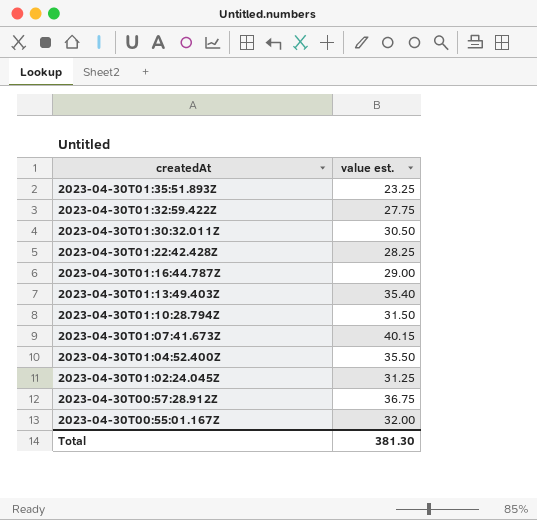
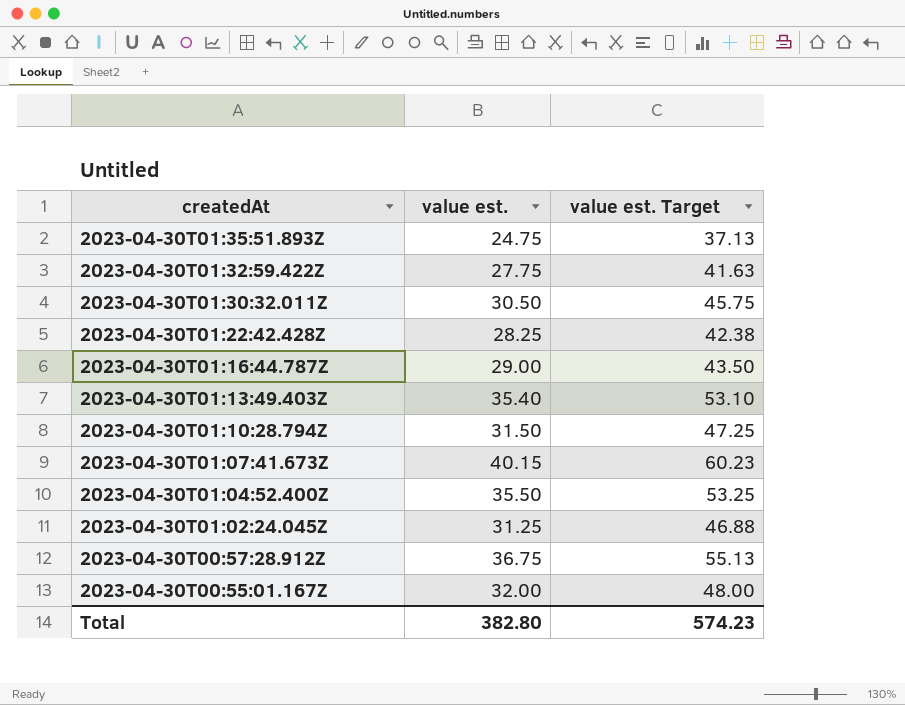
column value est. Target | formula: none -> [value est.] * 1.5
2023-04-30T01:35:51.893Z | value est.: 23.25 -> 24.75
Total | value est.: 381.30 -> 382.80

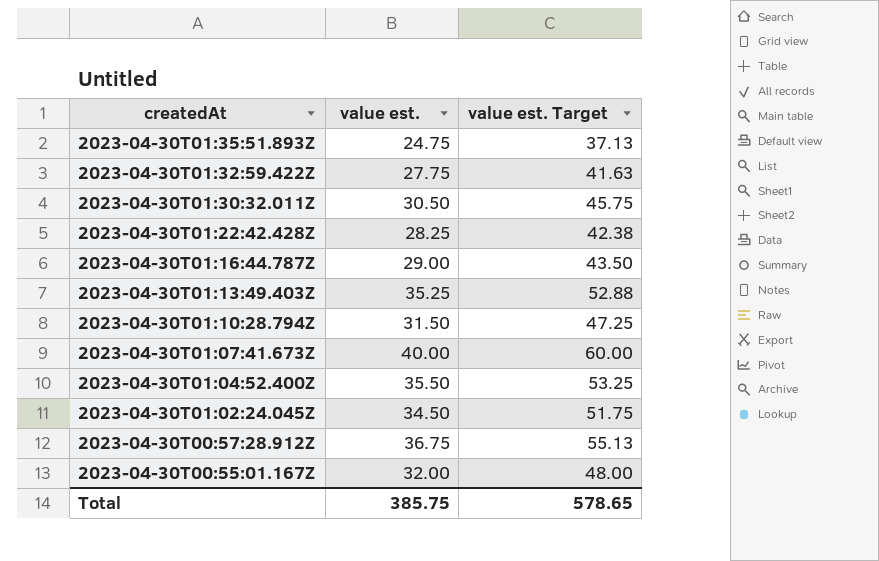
2023-04-30T01:13:49.403Z | value est.: 35.40 -> 35.25
2023-04-30T01:13:49.403Z | value est. Target: 53.10 -> 52.88
2023-04-30T01:07:41.673Z | value est.: 40.15 -> 40.00
2023-04-30T01:07:41.673Z | value est. Target: 60.23 -> 60.00
2023-04-30T01:02:24.045Z | value est.: 31.25 -> 34.50
2023-04-30T01:02:24.045Z | value est. Target: 46.88 -> 51.75
Total | value est.: 382.80 -> 385.75
Total | value est. Target: 574.23 -> 578.65

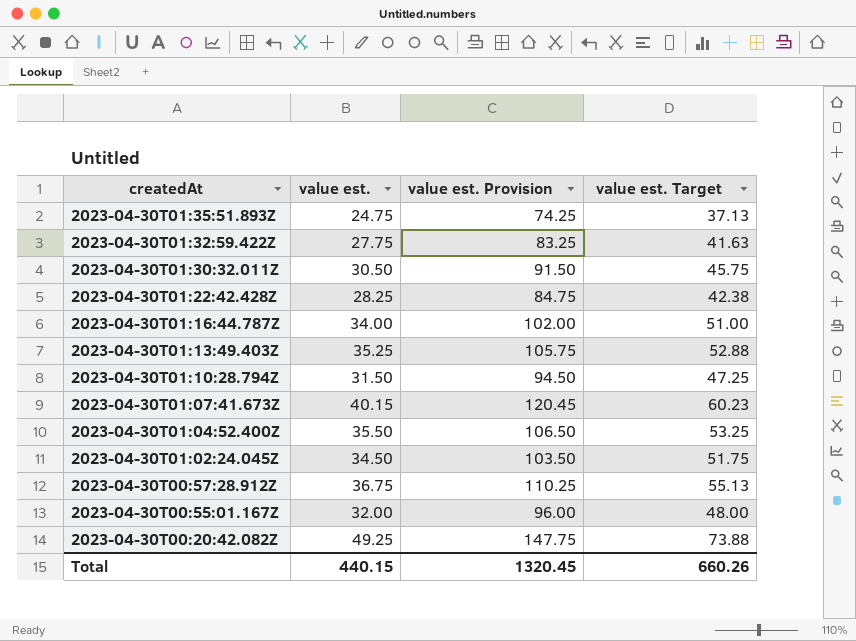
column value est. Provision | formula: none -> [value est.] * 3
2023-04-30T01:16:44.787Z | value est.: 29.00 -> 34.00
2023-04-30T01:16:44.787Z | value est. Target: 43.50 -> 51.00
2023-04-30T01:07:41.673Z | value est.: 40.00 -> 40.15
2023-04-30T01:07:41.673Z | value est. Target: 60.00 -> 60.23
row 2023-04-30T00:20:42.082Z: none -> 49.25 | 147.75 | 73.88
Total | value est.: 385.75 -> 440.15
Total | value est. Target: 578.65 -> 660.26

